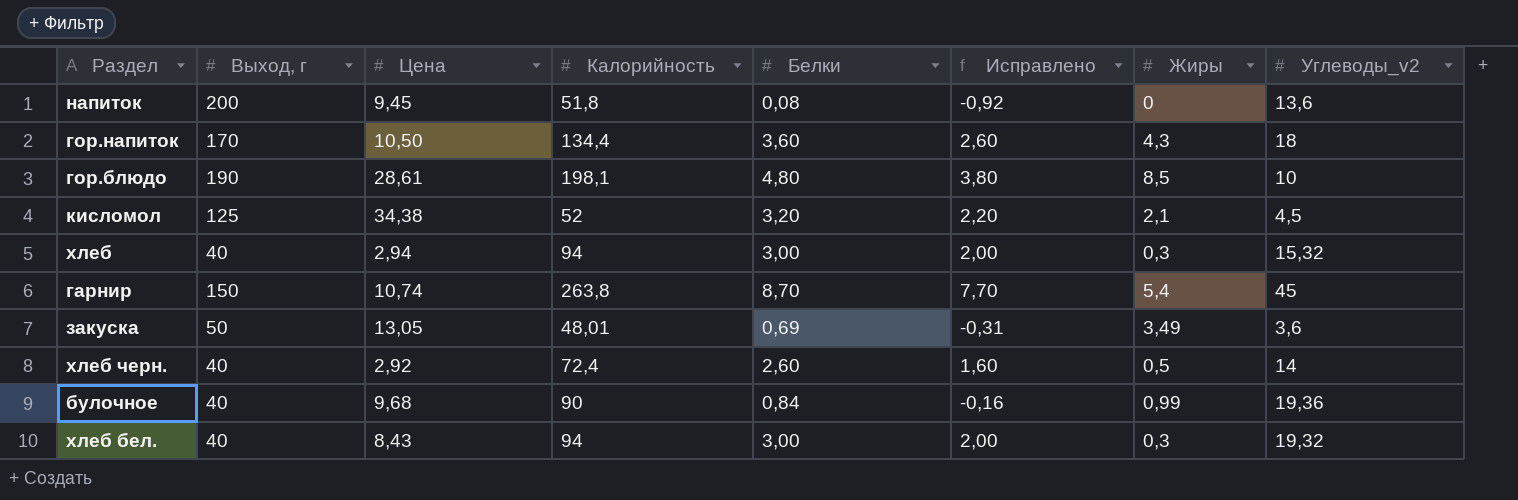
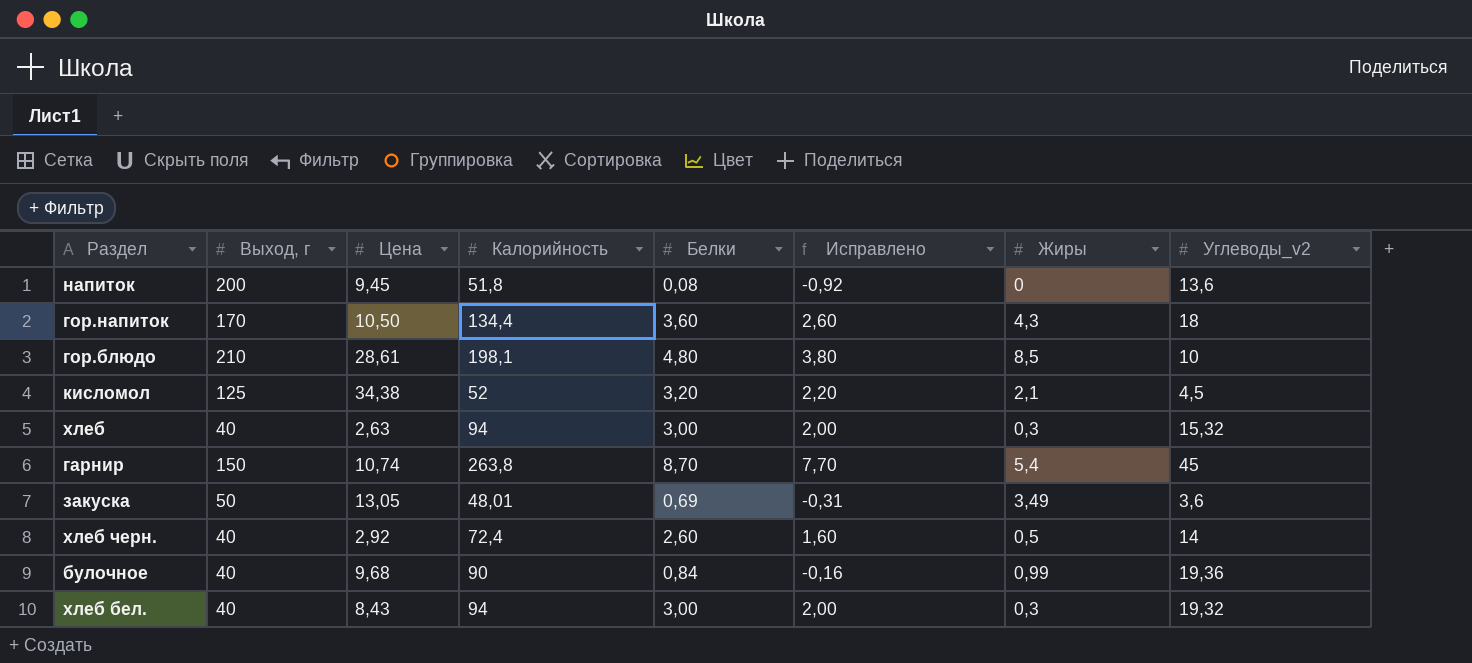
гор.блюдо | Выход, г: 190 -> 210
хлеб | Цена: 2,94 -> 2,63

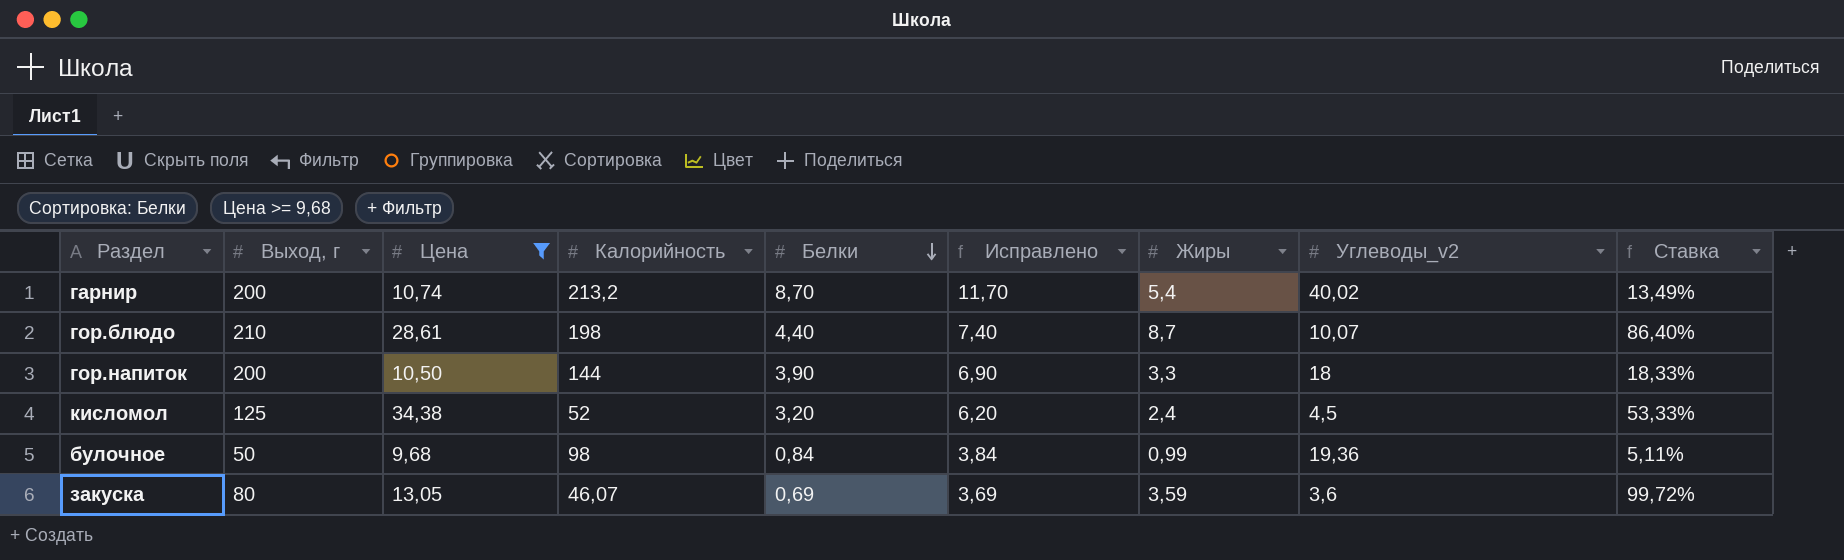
filter: none -> Цена >= 9,68
row order: none -> Белки descending
column Исправлено | formula: [Белки] - 1 -> [Белки] + 3
column Ставка | formula: none -> [Жиры] / [Углеводы_v2]
гарнир | Выход, г: 150 -> 200
гарнир | Калорийность: 263,8 -> 213,2
гарнир | Углеводы_v2: 45 -> 40,02
гор.блюдо | Калорийность: 198,1 -> 198
гор.блюдо | Белки: 4,80 -> 4,40
гор.блюдо | Жиры: 8,5 -> 8,7
гор.блюдо | Углеводы_v2: 10 -> 10,07
гор.напиток | Выход, г: 170 -> 200
гор.напиток | Калорийность: 134,4 -> 144
гор.напиток | Белки: 3,60 -> 3,90
гор.напиток | Жиры: 4,3 -> 3,3
кисломол | Жиры: 2,1 -> 2,4
булочное | Выход, г: 40 -> 50
булочное | Калорийность: 90 -> 98
закуска | Выход, г: 50 -> 80
закуска | Калорийность: 48,01 -> 46,07
закуска | Жиры: 3,49 -> 3,59

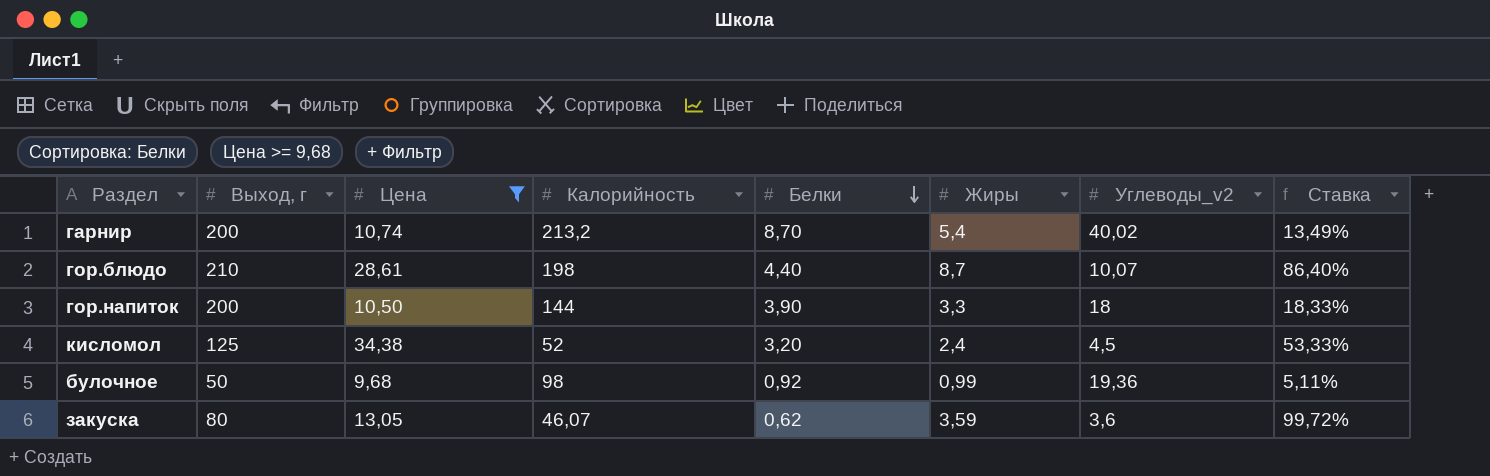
column Исправлено | formula: [Белки] + 3 -> none
булочное | Белки: 0,84 -> 0,92
закуска | Белки: 0,69 -> 0,62

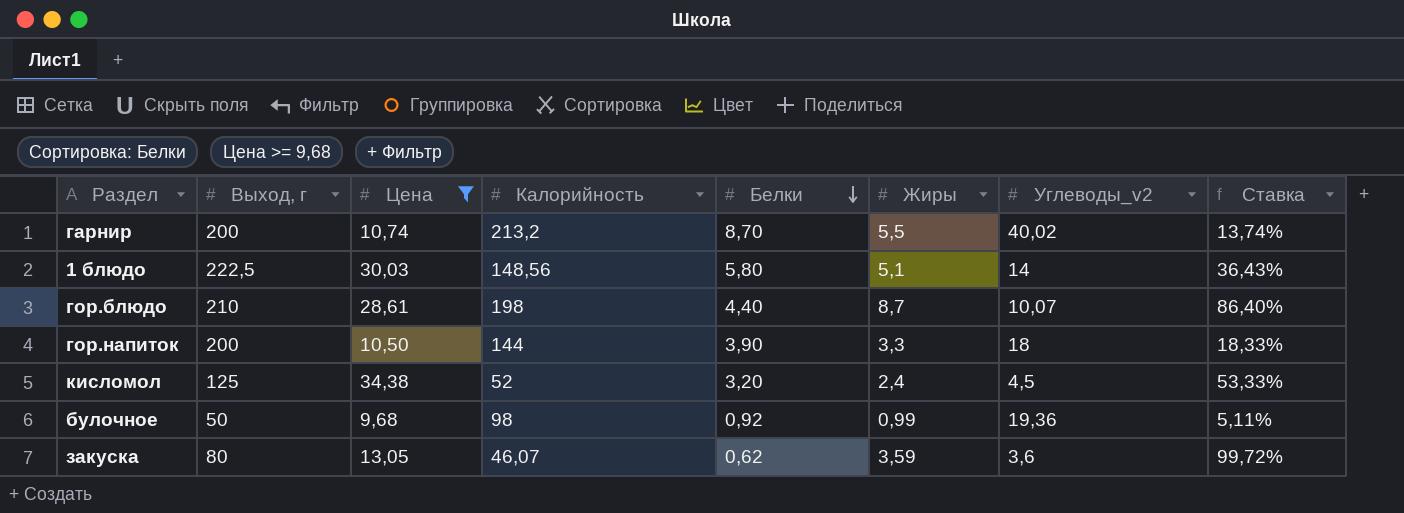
гарнир | Жиры: 5,4 -> 5,5
гарнир | Ставка: 13,49% -> 13,74%
row 1 блюдо: none -> 222,5 | 30,03 | 148,56 | 5,80 | 5,1 | 14 | 36,43%

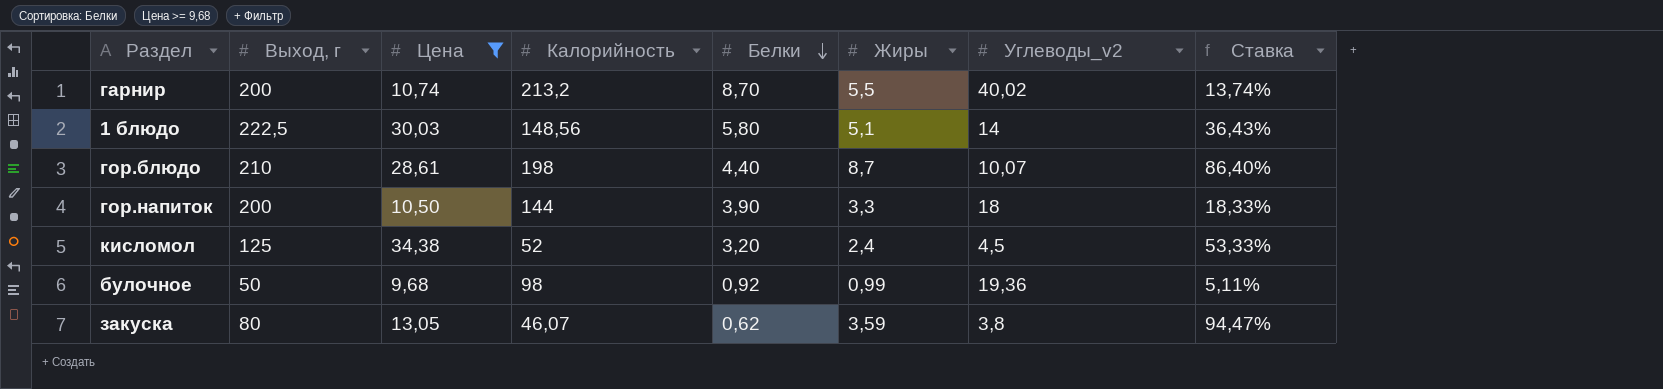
закуска | Углеводы_v2: 3,6 -> 3,8
закуска | Ставка: 99,72% -> 94,47%

